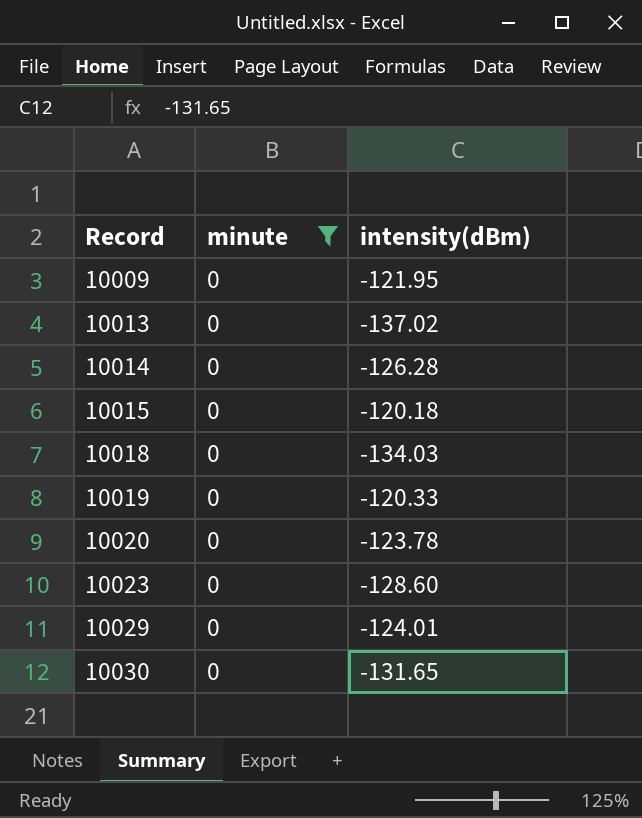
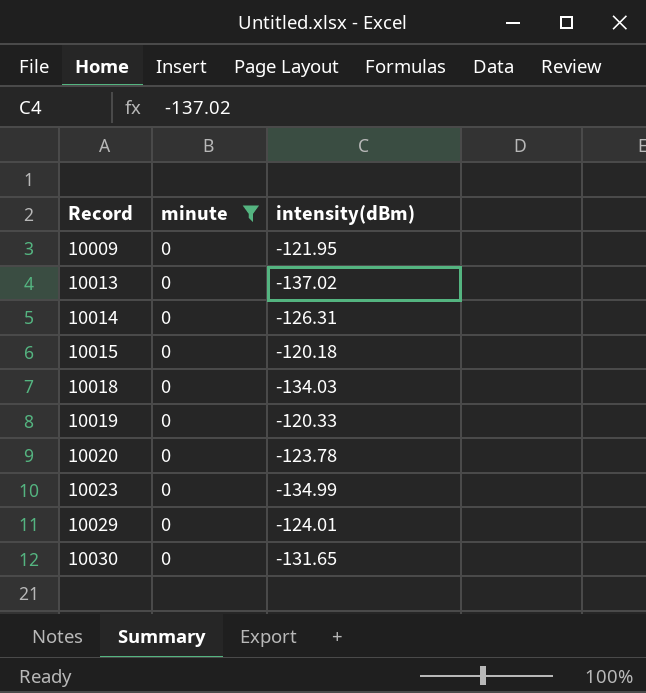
10014 | intensity(dBm): -126.28 -> -126.31
10023 | intensity(dBm): -128.60 -> -134.99

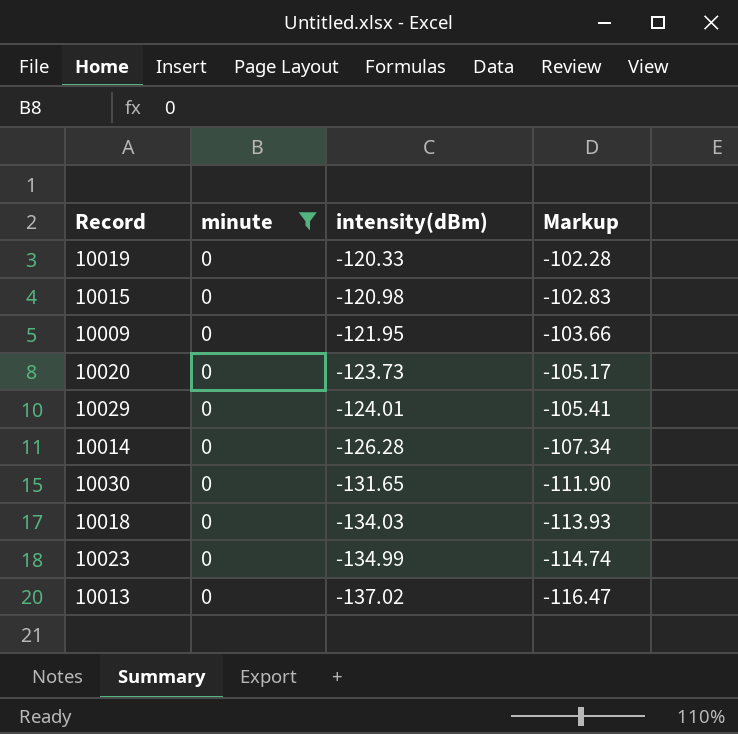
row order: Record ascending -> intensity(dBm) descending
column Markup | formula: none -> [intensity(dBm)] * 0.85
10015 | intensity(dBm): -120.18 -> -120.98
10020 | intensity(dBm): -123.78 -> -123.73
10014 | intensity(dBm): -126.31 -> -126.28

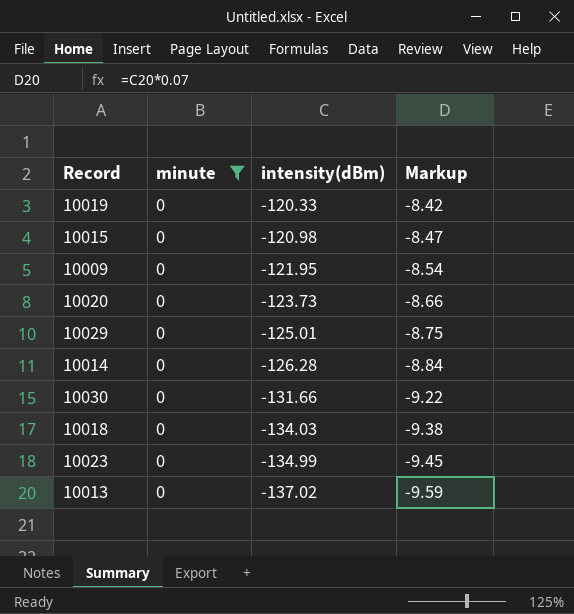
column Markup | formula: [intensity(dBm)] * 0.85 -> [intensity(dBm)] * 0.07
10029 | intensity(dBm): -124.01 -> -125.01
10030 | intensity(dBm): -131.65 -> -131.66

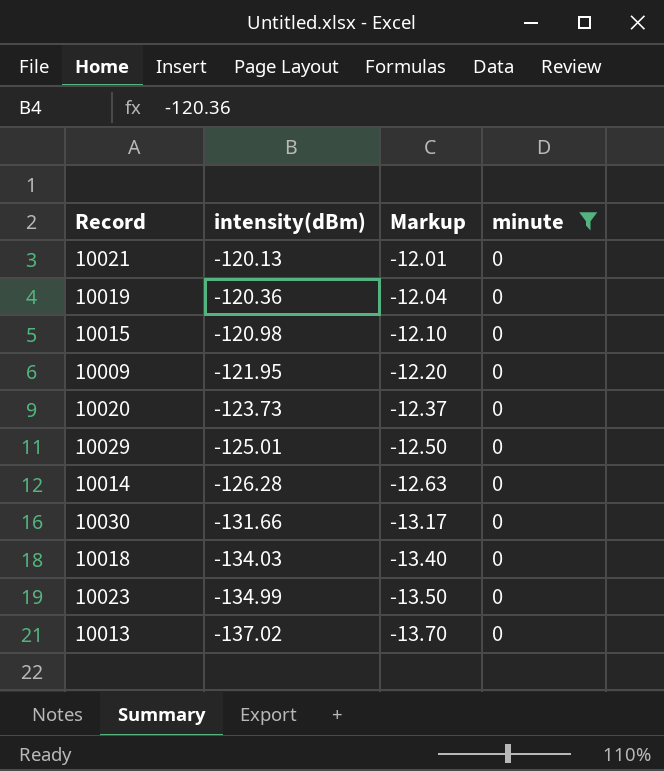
column Markup | formula: [intensity(dBm)] * 0.07 -> [intensity(dBm)] * 0.1
column minute | position: 2 -> 4
row 10021: none -> -120.13 | -12.01 | 0
10019 | intensity(dBm): -120.33 -> -120.36

